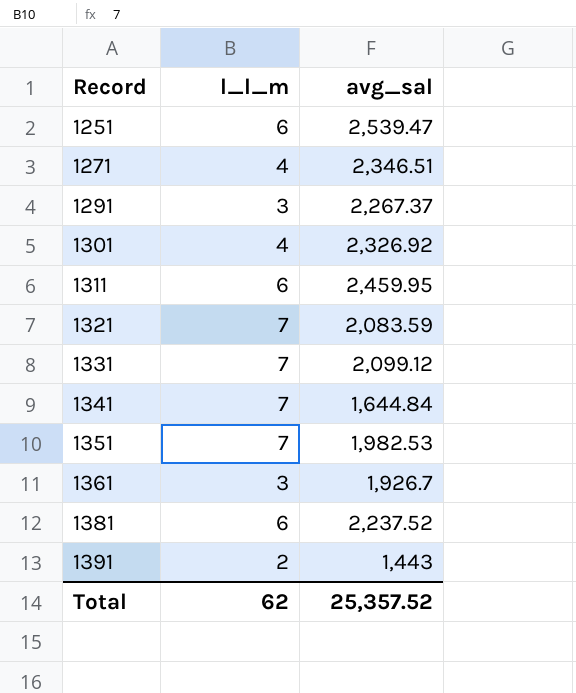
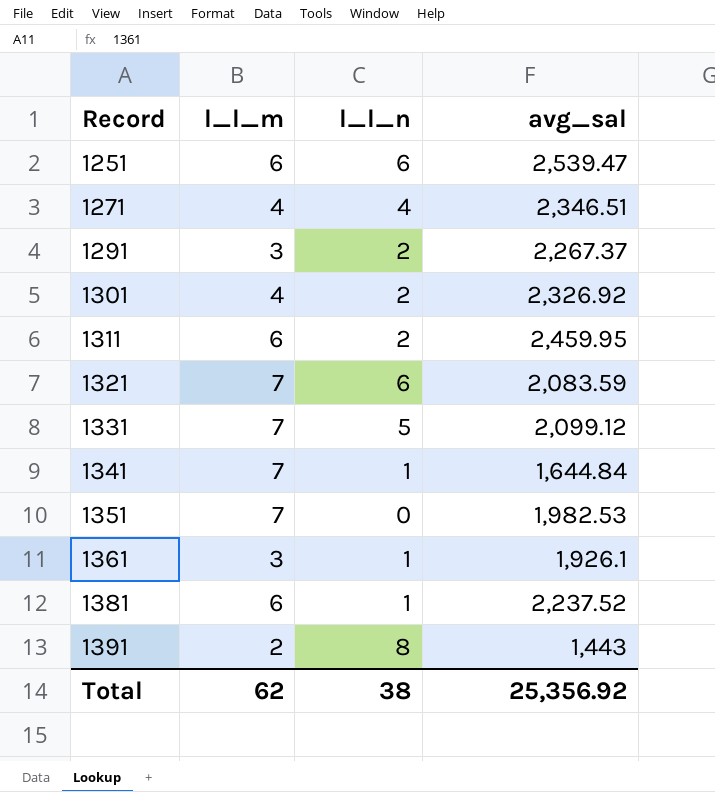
column l_l_n | position: none -> 3
1361 | avg_sal: 1,926.7 -> 1,926.1
Total | avg_sal: 25,357.52 -> 25,356.92

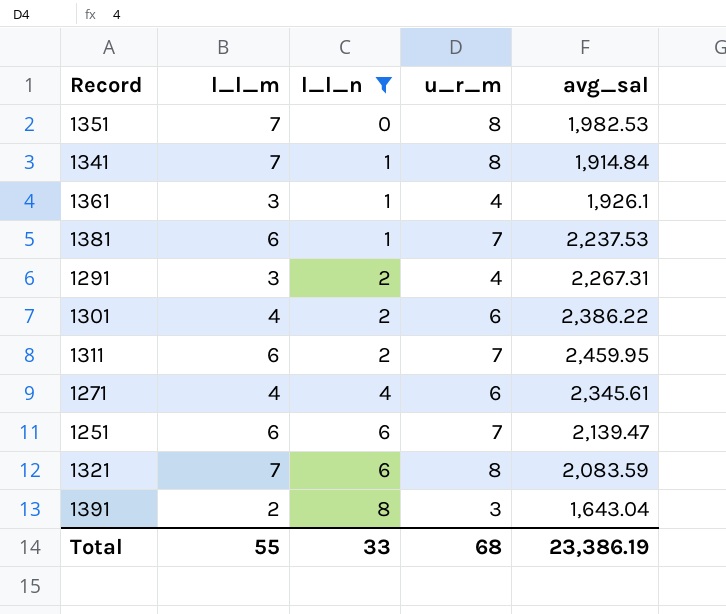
filter: none -> l_l_n != 5
row order: Record ascending -> l_l_n ascending
column u_r_m | position: none -> 4
1341 | avg_sal: 1,644.84 -> 1,914.84
1381 | avg_sal: 2,237.52 -> 2,237.53
1291 | avg_sal: 2,267.37 -> 2,267.31
1301 | avg_sal: 2,326.92 -> 2,386.22
1271 | avg_sal: 2,346.51 -> 2,345.61
1251 | avg_sal: 2,539.47 -> 2,139.47
1391 | avg_sal: 1,443 -> 1,643.04
Total | l_l_m: 62 -> 55
Total | l_l_n: 38 -> 33
Total | avg_sal: 25,356.92 -> 23,386.19

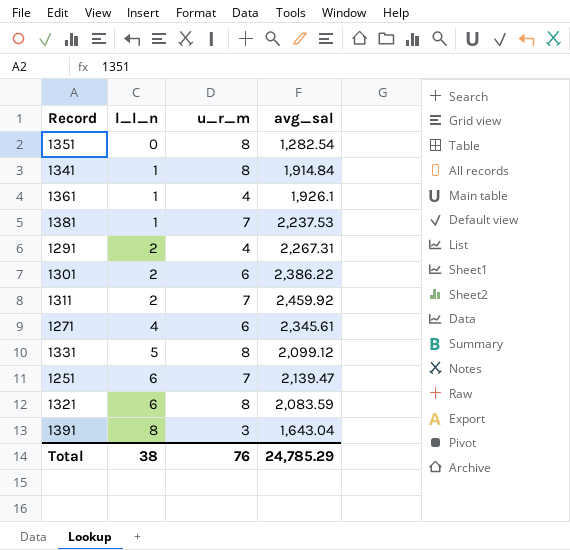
filter: l_l_n != 5 -> none
column l_l_m | position: 2 -> none
1351 | avg_sal: 1,982.53 -> 1,282.54
1311 | avg_sal: 2,459.95 -> 2,459.92
Total | l_l_n: 33 -> 38
Total | u_r_m: 68 -> 76
Total | avg_sal: 23,386.19 -> 24,785.29

